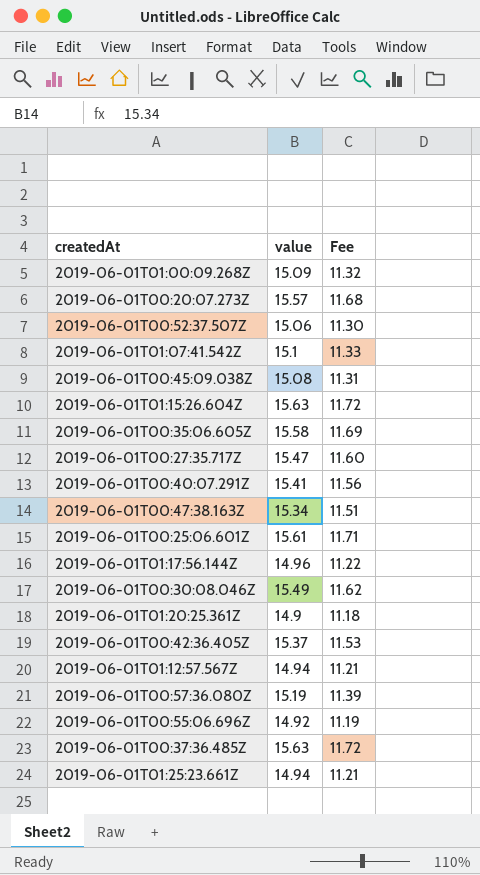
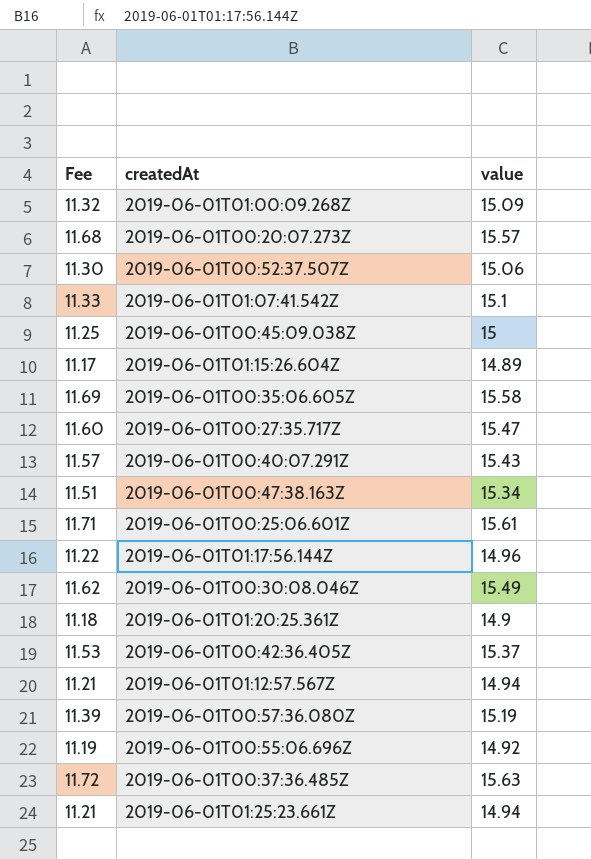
column Fee | position: 3 -> 1
2019-06-01T00:45:09.038Z | Fee: 11.31 -> 11.25
2019-06-01T00:45:09.038Z | value: 15.08 -> 15
2019-06-01T01:15:26.604Z | Fee: 11.72 -> 11.17
2019-06-01T01:15:26.604Z | value: 15.63 -> 14.89
2019-06-01T00:40:07.291Z | Fee: 11.56 -> 11.57
2019-06-01T00:40:07.291Z | value: 15.41 -> 15.43

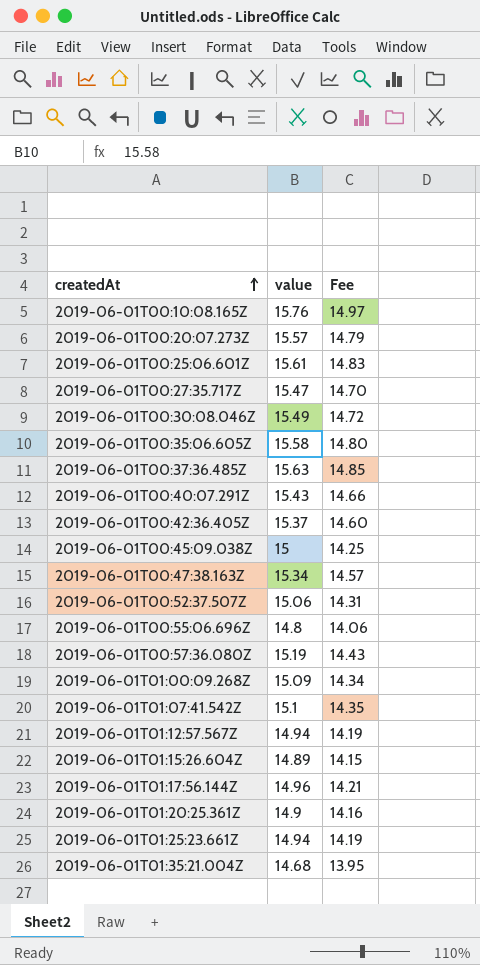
row order: none -> createdAt ascending
column Fee | formula: [value] * 0.75 -> [value] * 0.95
column Fee | position: 1 -> 3
row 2019-06-01T00:10:08.165Z: none -> 15.76 | 14.97
2019-06-01T00:55:06.696Z | value: 14.92 -> 14.8
row 2019-06-01T01:35:21.004Z: none -> 14.68 | 13.95

